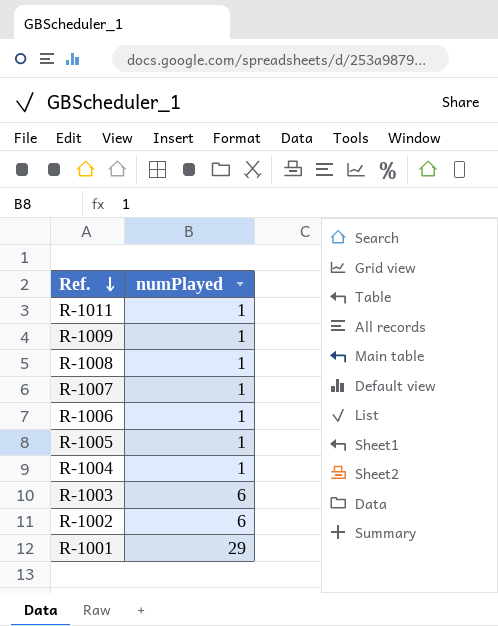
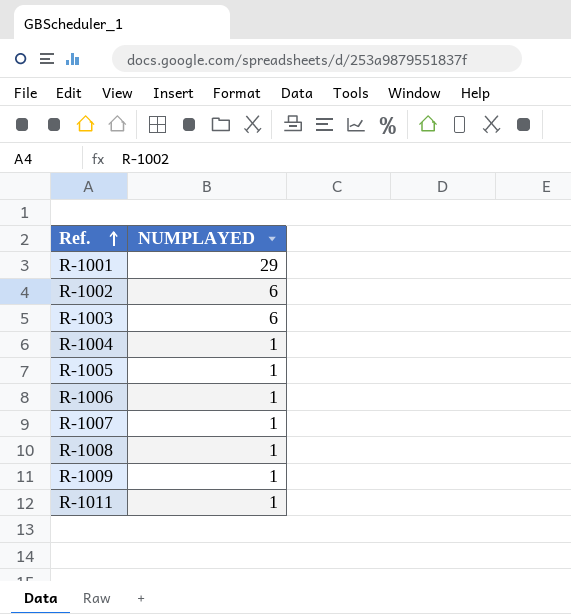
row order: Ref. descending -> Ref. ascending
column name: numPlayed -> NUMPLAYED

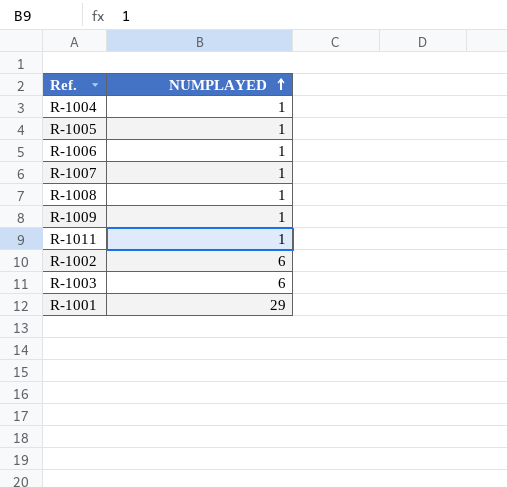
row order: Ref. ascending -> NUMPLAYED ascending

